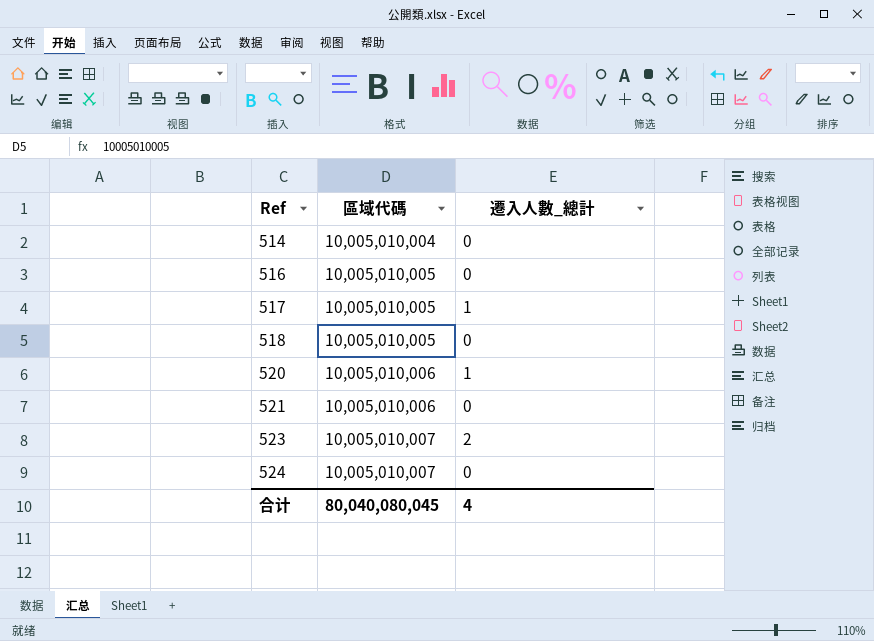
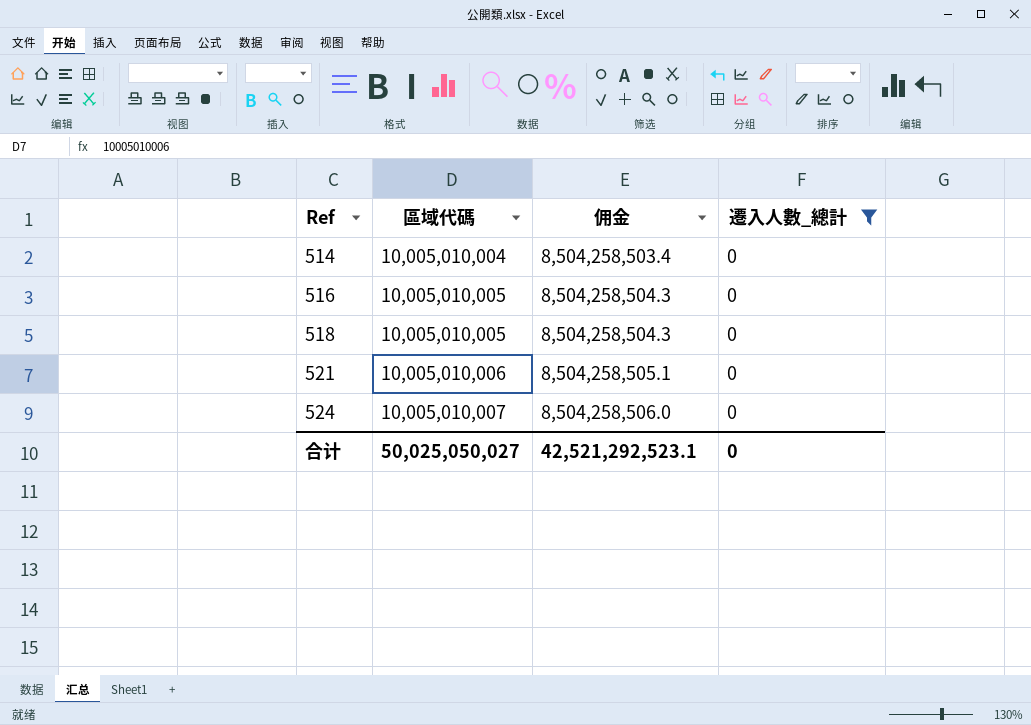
filter: none -> 遷入人數_總計 = 0
column 佣金 | formula: none -> [區域代碼] * 0.85
合计 | 區域代碼: 80,040,080,045 -> 50,025,050,027
合计 | 遷入人數_總計: 4 -> 0

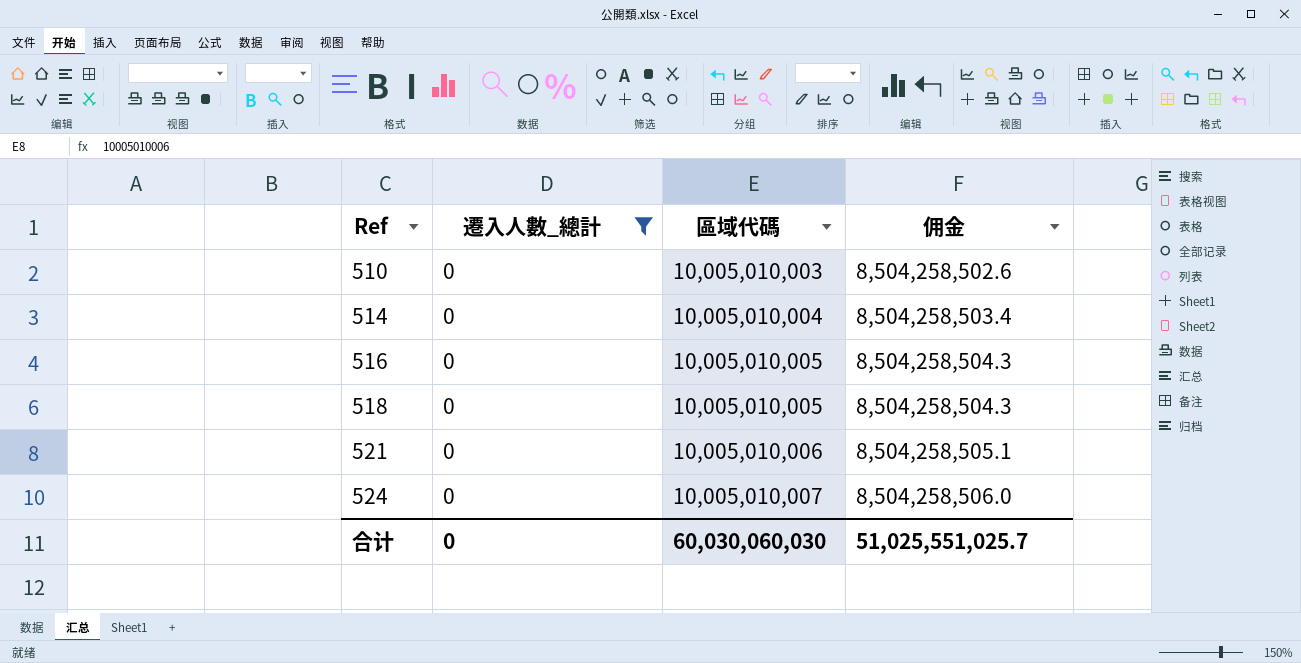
column 遷入人數_總計 | position: 4 -> 2
row 510: none -> 0 | 10,005,010,003 | 8,504,258,502.6
合计 | 區域代碼: 50,025,050,027 -> 60,030,060,030
合计 | 佣金: 42,521,292,523.1 -> 51,025,551,025.7

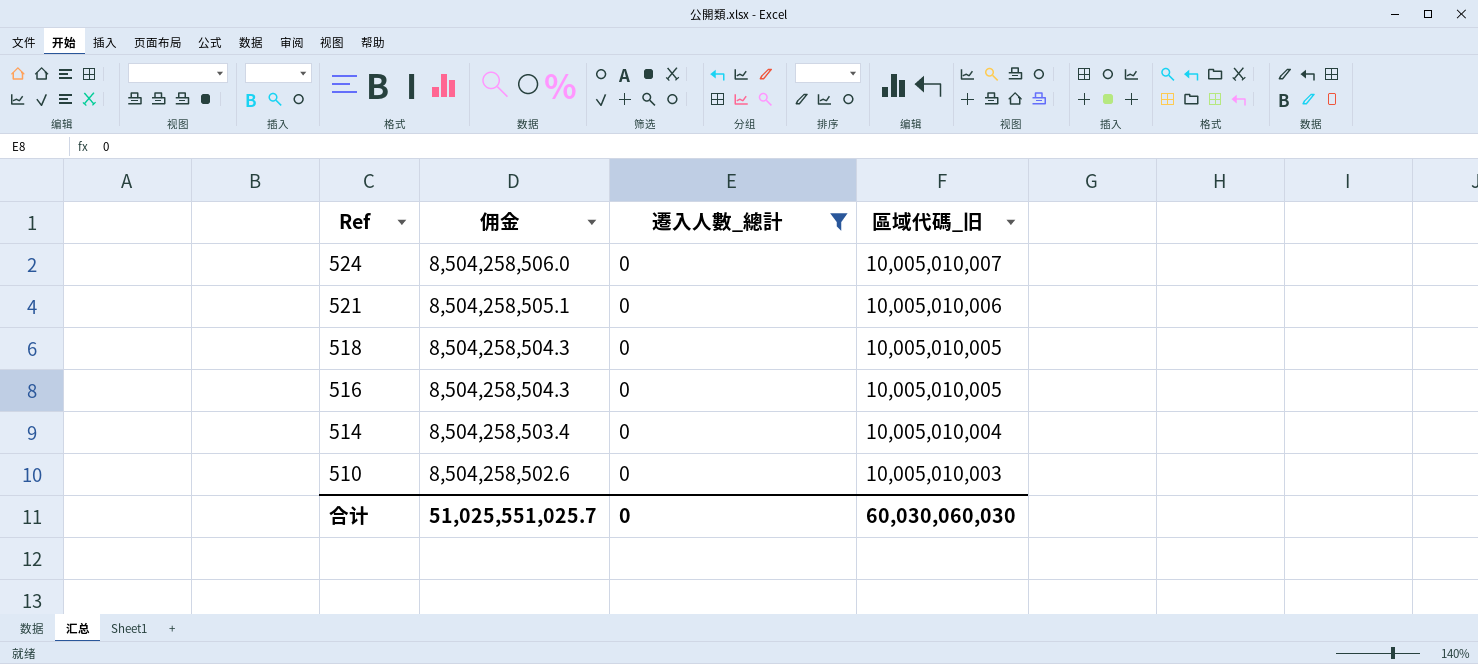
row order: Ref ascending -> Ref descending
column 佣金 | position: 4 -> 2
column name: 區域代碼 -> 區域代碼_旧

